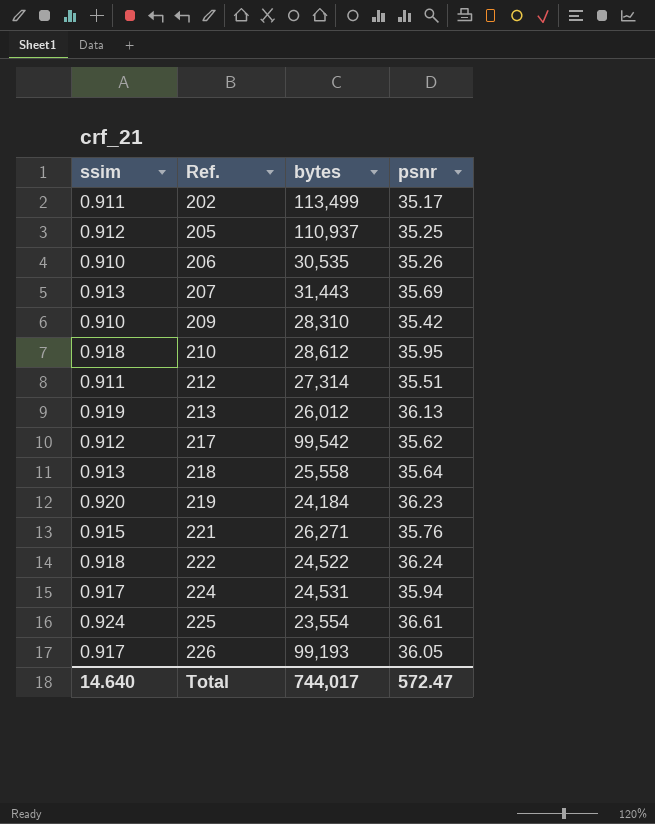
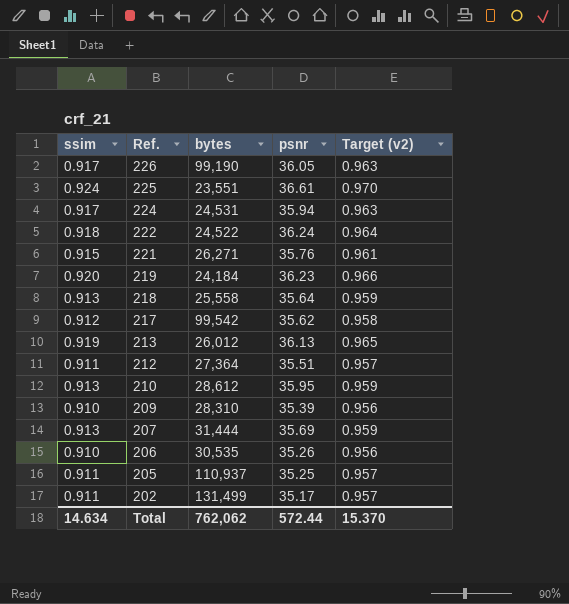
row order: Ref. ascending -> Ref. descending
column Target (v2) | formula: none -> [ssim] * 1.05
226 | bytes: 99,193 -> 99,190
225 | bytes: 23,554 -> 23,551
212 | bytes: 27,314 -> 27,364
210 | ssim: 0.918 -> 0.913
209 | psnr: 35.42 -> 35.39
207 | bytes: 31,443 -> 31,444
205 | ssim: 0.912 -> 0.911
202 | bytes: 113,499 -> 131,499
Total | ssim: 14.640 -> 14.634
Total | bytes: 744,017 -> 762,062
Total | psnr: 572.47 -> 572.44

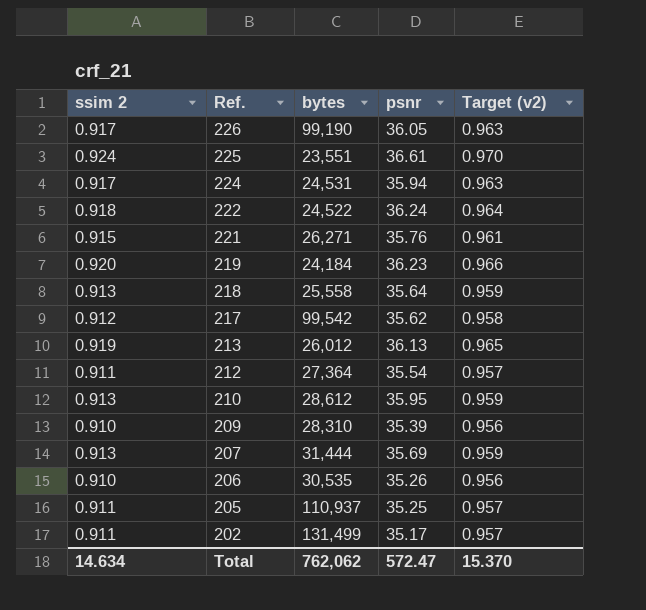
column name: ssim -> ssim 2
212 | psnr: 35.51 -> 35.54
Total | psnr: 572.44 -> 572.47

